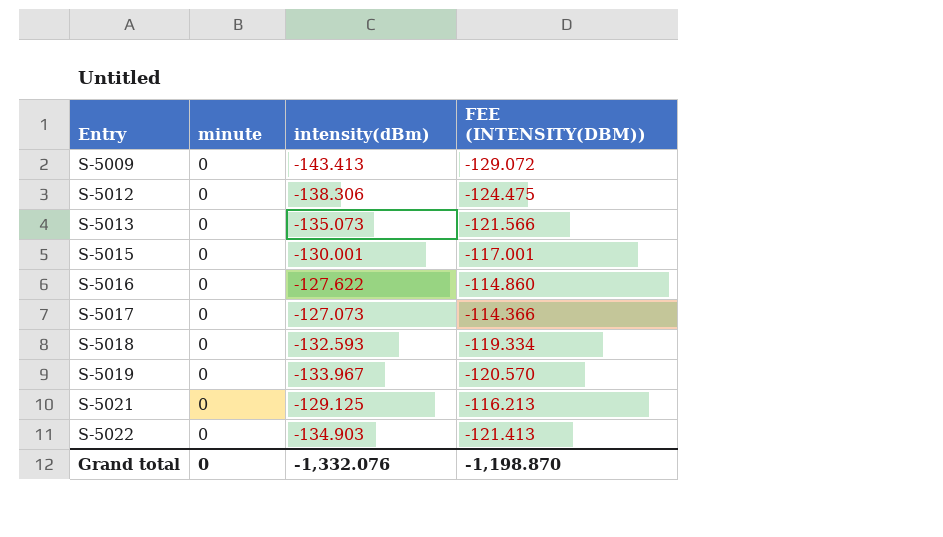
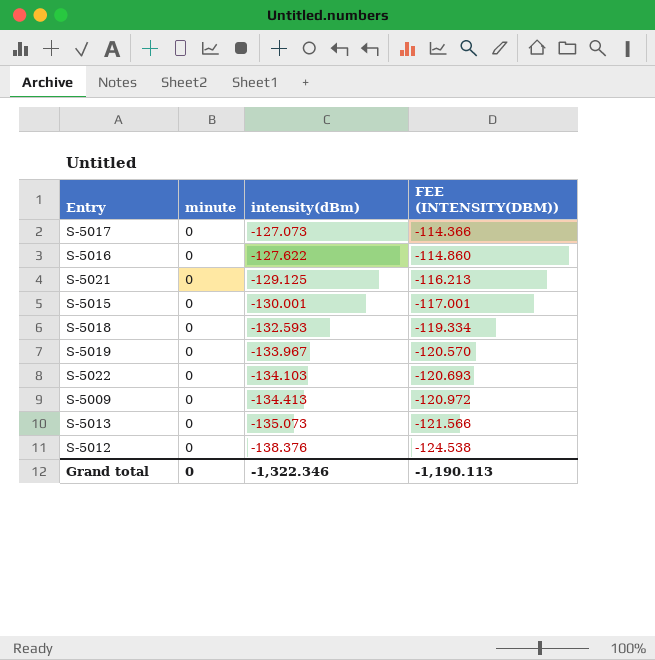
row order: Entry ascending -> intensity(dBm) descending
S-5022 | intensity(dBm): -134.903 -> -134.103
S-5022 | FEE (INTENSITY(DBM)): -121.413 -> -120.693
S-5009 | intensity(dBm): -143.413 -> -134.413
S-5009 | FEE (INTENSITY(DBM)): -129.072 -> -120.972
S-5012 | intensity(dBm): -138.306 -> -138.376
S-5012 | FEE (INTENSITY(DBM)): -124.475 -> -124.538
Grand total | intensity(dBm): -1,332.076 -> -1,322.346
Grand total | FEE (INTENSITY(DBM)): -1,198.870 -> -1,190.113

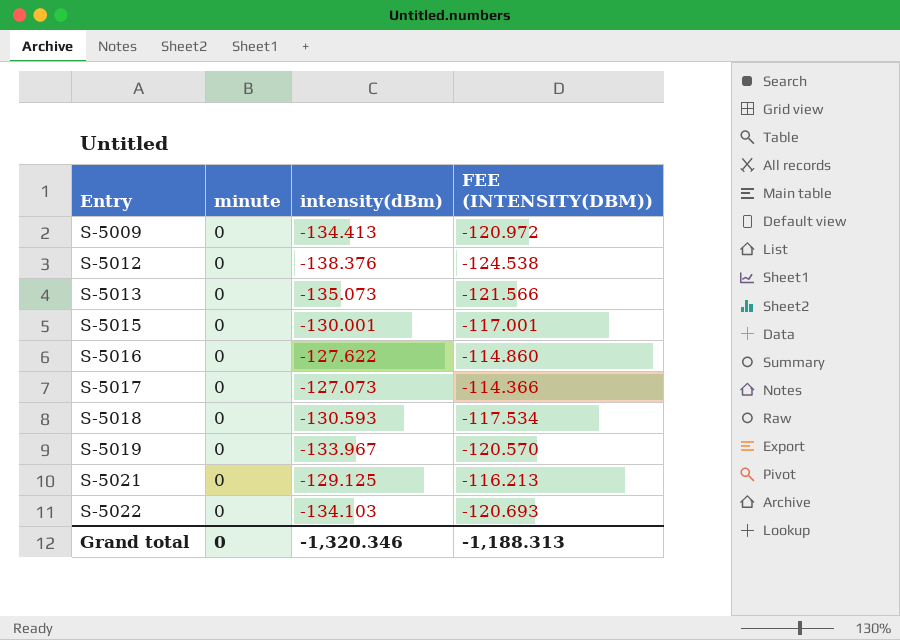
row order: intensity(dBm) descending -> Entry ascending
S-5018 | intensity(dBm): -132.593 -> -130.593
S-5018 | FEE (INTENSITY(DBM)): -119.334 -> -117.534
Grand total | intensity(dBm): -1,322.346 -> -1,320.346
Grand total | FEE (INTENSITY(DBM)): -1,190.113 -> -1,188.313

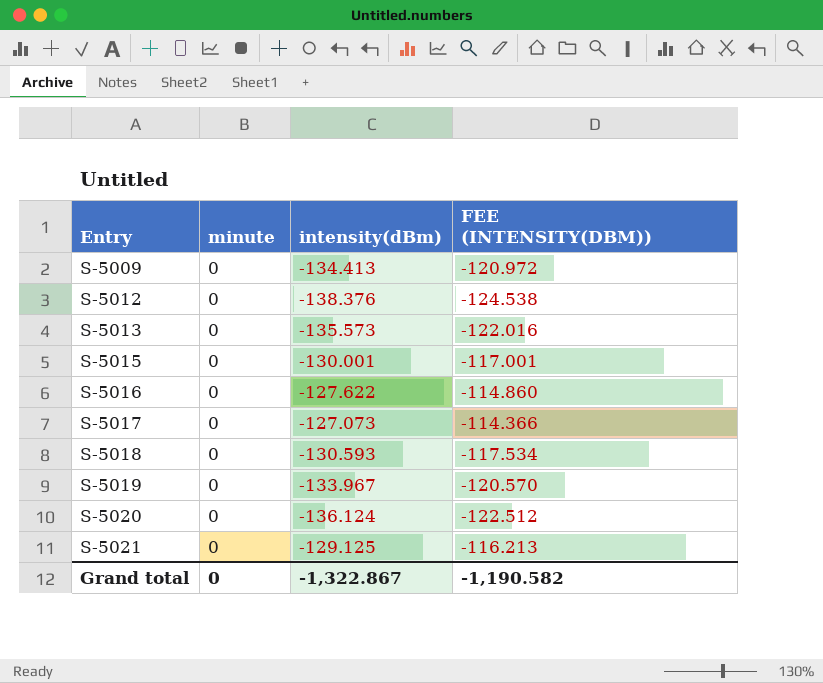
row S-5022: 0 | -134.103 | -120.693 -> none
S-5013 | intensity(dBm): -135.073 -> -135.573
S-5013 | FEE (INTENSITY(DBM)): -121.566 -> -122.016
row S-5020: none -> 0 | -136.124 | -122.512
Grand total | intensity(dBm): -1,320.346 -> -1,322.867
Grand total | FEE (INTENSITY(DBM)): -1,188.313 -> -1,190.582

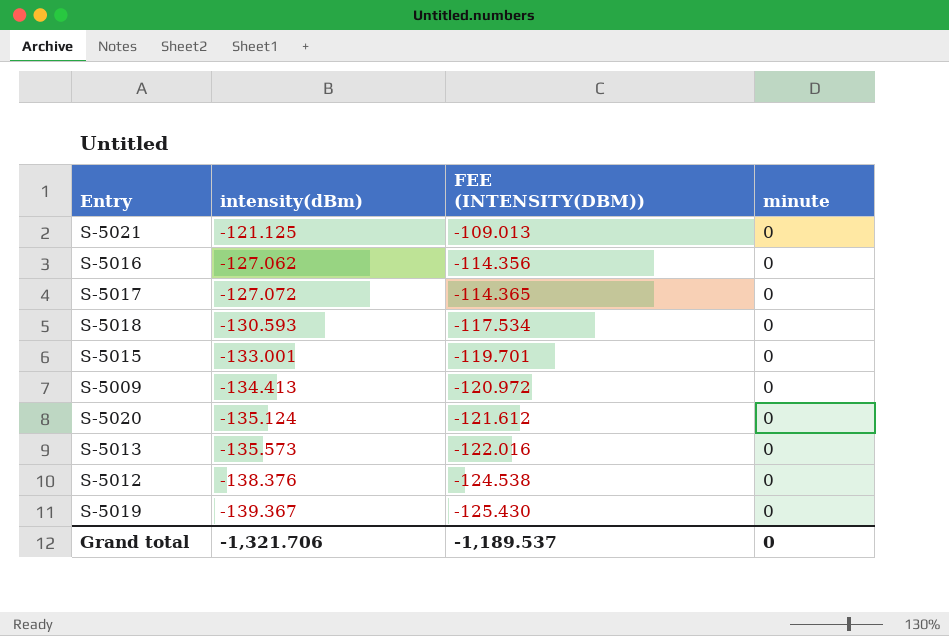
row order: Entry ascending -> intensity(dBm) descending
column minute | position: 2 -> 4
S-5021 | intensity(dBm): -129.125 -> -121.125
S-5021 | FEE (INTENSITY(DBM)): -116.213 -> -109.013
S-5016 | intensity(dBm): -127.622 -> -127.062
S-5016 | FEE (INTENSITY(DBM)): -114.860 -> -114.356
S-5017 | intensity(dBm): -127.073 -> -127.072
S-5017 | FEE (INTENSITY(DBM)): -114.366 -> -114.365
S-5015 | intensity(dBm): -130.001 -> -133.001
S-5015 | FEE (INTENSITY(DBM)): -117.001 -> -119.701
S-5020 | intensity(dBm): -136.124 -> -135.124
S-5020 | FEE (INTENSITY(DBM)): -122.512 -> -121.612
S-5019 | intensity(dBm): -133.967 -> -139.367
S-5019 | FEE (INTENSITY(DBM)): -120.570 -> -125.430
Grand total | intensity(dBm): -1,322.867 -> -1,321.706
Grand total | FEE (INTENSITY(DBM)): -1,190.582 -> -1,189.537

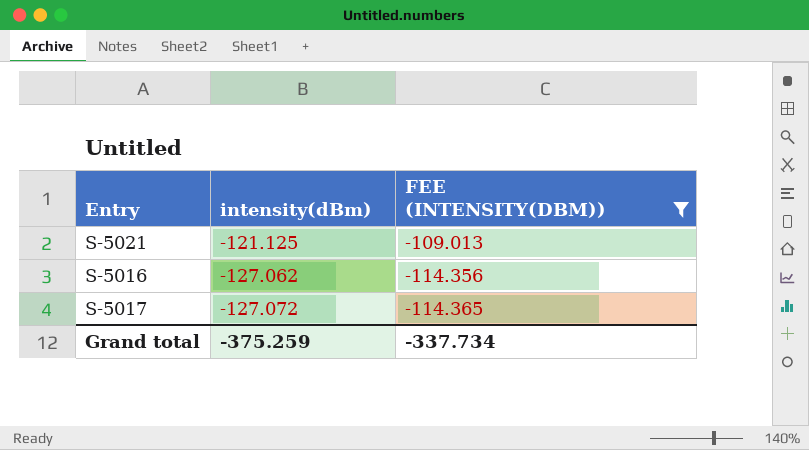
filter: none -> FEE (INTENSITY(DBM)) >= -114.365
column minute | position: 4 -> none
Grand total | intensity(dBm): -1,321.706 -> -375.259
Grand total | FEE (INTENSITY(DBM)): -1,189.537 -> -337.734

